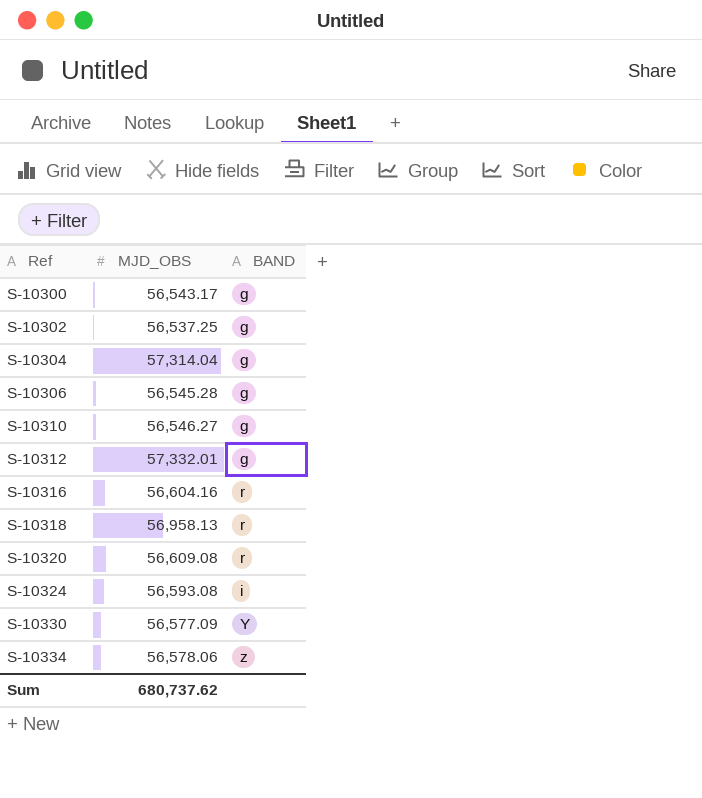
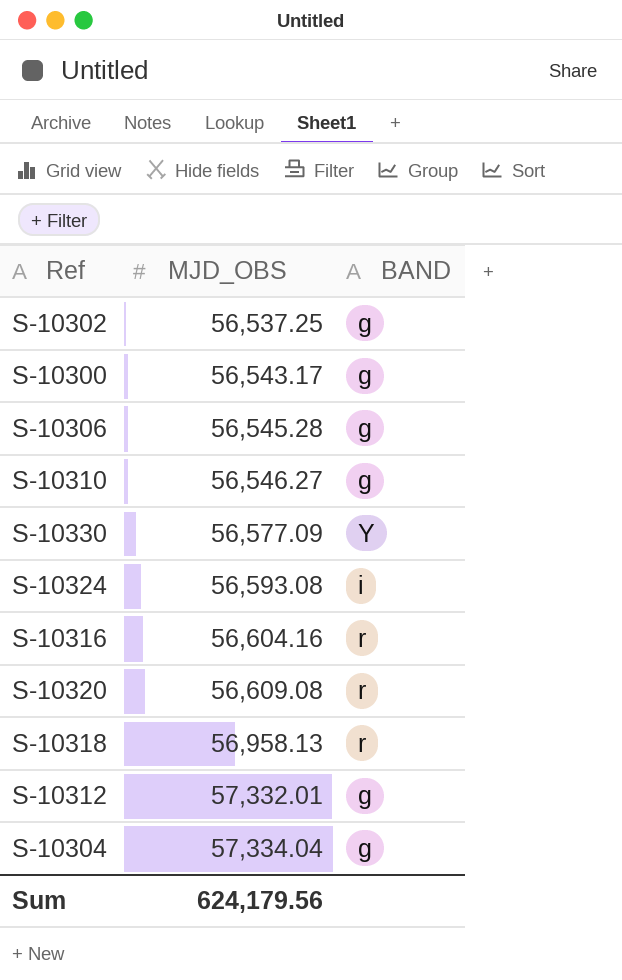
row order: Ref ascending -> MJD_OBS ascending
row S-10334: 56,578.06 | z -> none
S-10304 | MJD_OBS: 57,314.04 -> 57,334.04
Sum | MJD_OBS: 680,737.62 -> 624,179.56

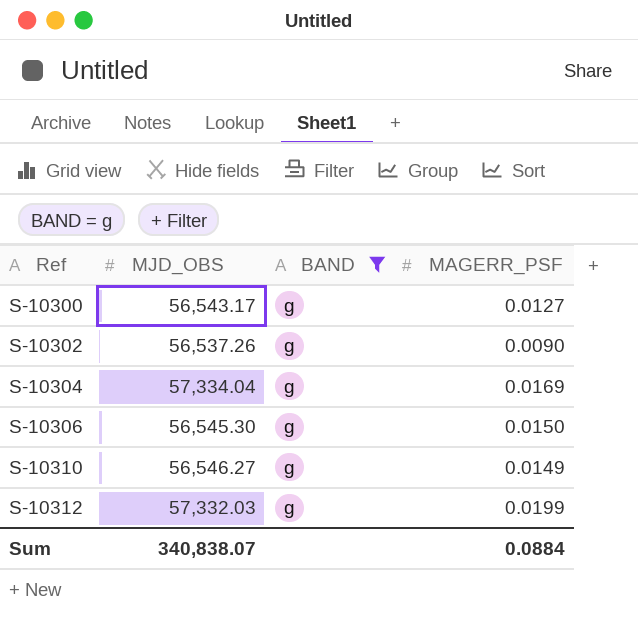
filter: none -> BAND = g
row order: MJD_OBS ascending -> Ref ascending
column MAGERR_PSF | position: none -> 4
S-10302 | MJD_OBS: 56,537.25 -> 56,537.26
S-10306 | MJD_OBS: 56,545.28 -> 56,545.30
S-10312 | MJD_OBS: 57,332.01 -> 57,332.03
Sum | MJD_OBS: 624,179.56 -> 340,838.07

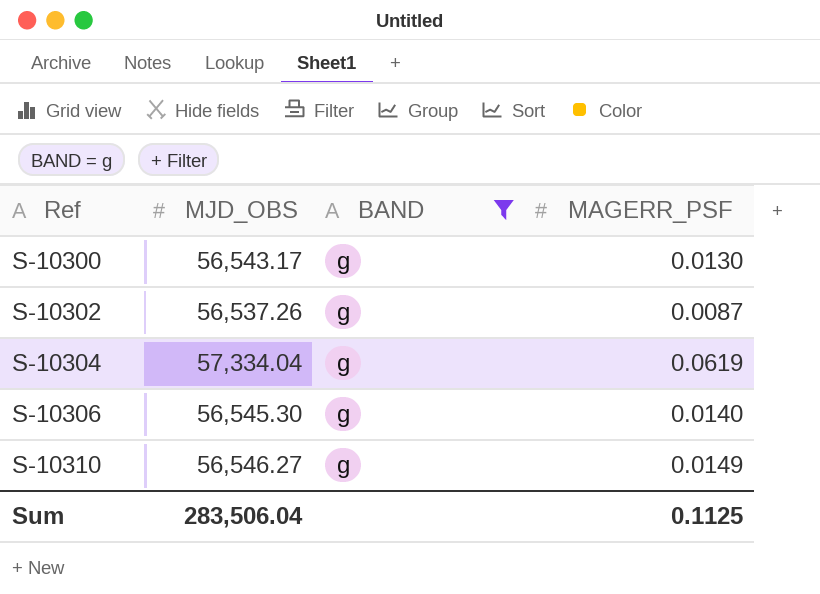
row S-10312: 57,332.03 | g | 0.0199 -> none
S-10300 | MAGERR_PSF: 0.0127 -> 0.0130
S-10302 | MAGERR_PSF: 0.0090 -> 0.0087
S-10304 | MAGERR_PSF: 0.0169 -> 0.0619
S-10306 | MAGERR_PSF: 0.0150 -> 0.0140
Sum | MJD_OBS: 340,838.07 -> 283,506.04
Sum | MAGERR_PSF: 0.0884 -> 0.1125

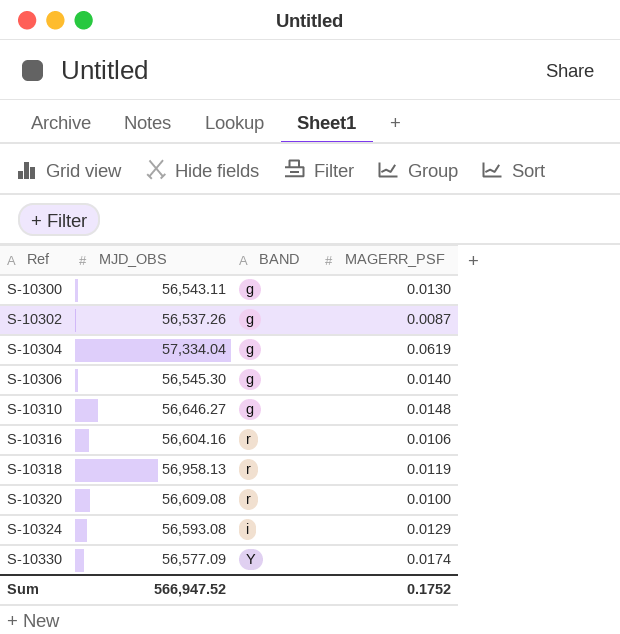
filter: BAND = g -> none
S-10300 | MJD_OBS: 56,543.17 -> 56,543.11
S-10310 | MJD_OBS: 56,546.27 -> 56,646.27
S-10310 | MAGERR_PSF: 0.0149 -> 0.0148
Sum | MJD_OBS: 283,506.04 -> 566,947.52
Sum | MAGERR_PSF: 0.1125 -> 0.1752

